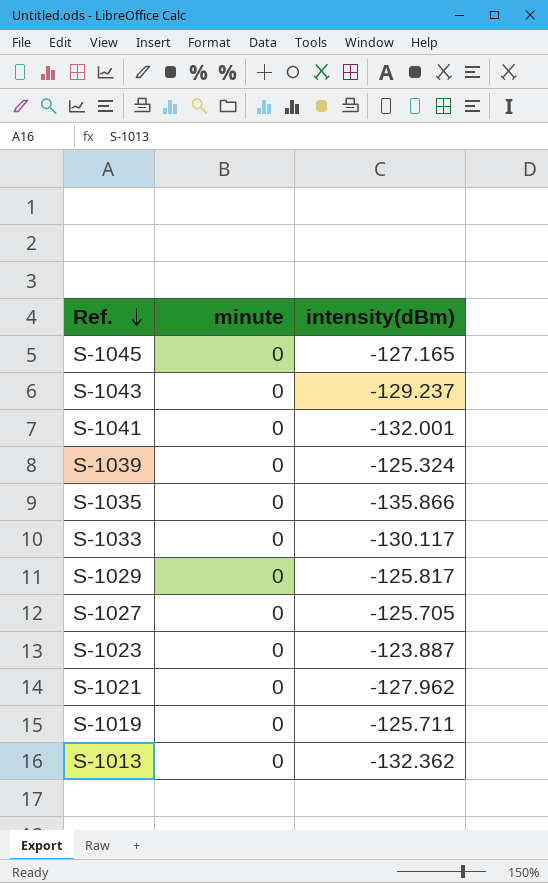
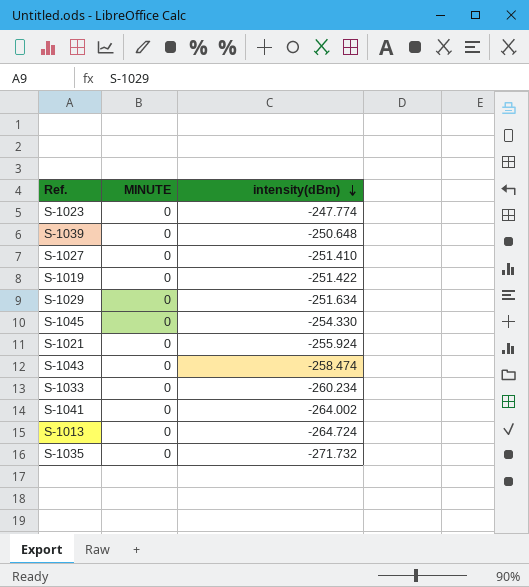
row order: Ref. descending -> intensity(dBm) descending
column name: minute -> MINUTE
S-1023 | intensity(dBm): -123.887 -> -247.774
S-1039 | intensity(dBm): -125.324 -> -250.648
S-1027 | intensity(dBm): -125.705 -> -251.410
S-1019 | intensity(dBm): -125.711 -> -251.422
S-1029 | intensity(dBm): -125.817 -> -251.634
S-1045 | intensity(dBm): -127.165 -> -254.330
S-1021 | intensity(dBm): -127.962 -> -255.924
S-1043 | intensity(dBm): -129.237 -> -258.474
S-1033 | intensity(dBm): -130.117 -> -260.234
S-1041 | intensity(dBm): -132.001 -> -264.002
S-1013 | intensity(dBm): -132.362 -> -264.724
S-1035 | intensity(dBm): -135.866 -> -271.732

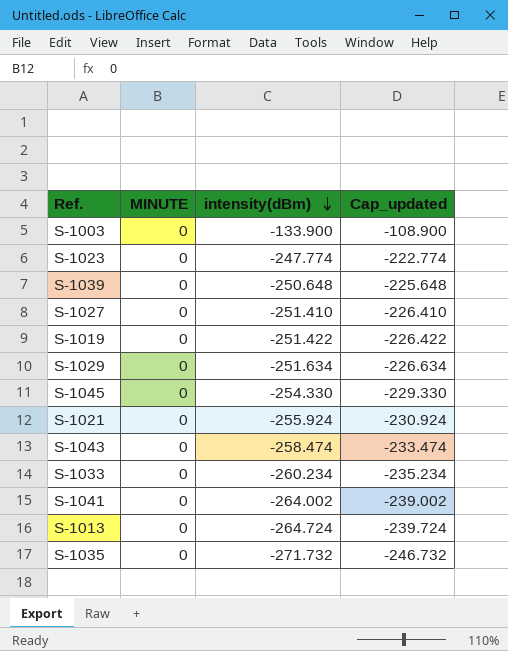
column Cap_updated | formula: none -> [intensity(dBm)] + 25
row S-1003: none -> 0 | -133.900 | -108.900

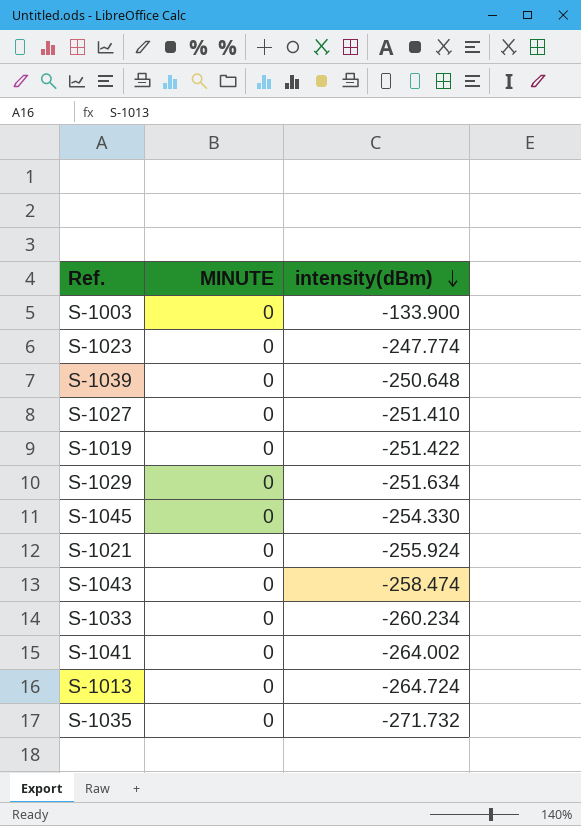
column Cap_updated | formula: [intensity(dBm)] + 25 -> none

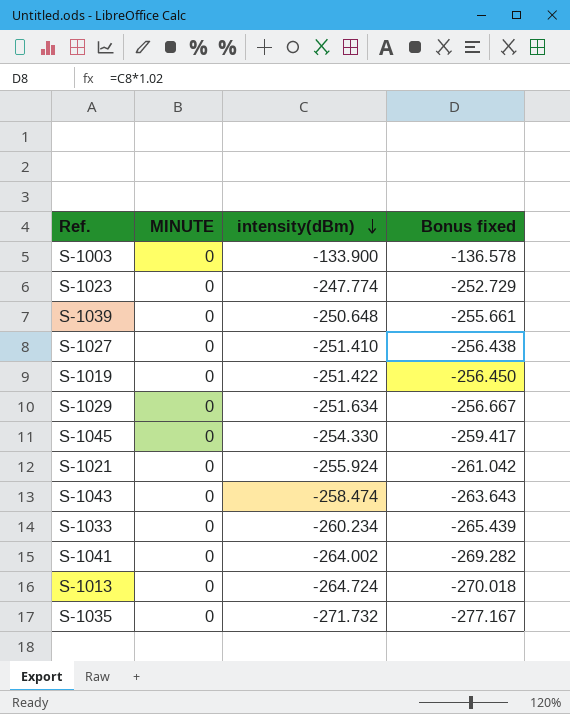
column Bonus fixed | formula: none -> [intensity(dBm)] * 1.02

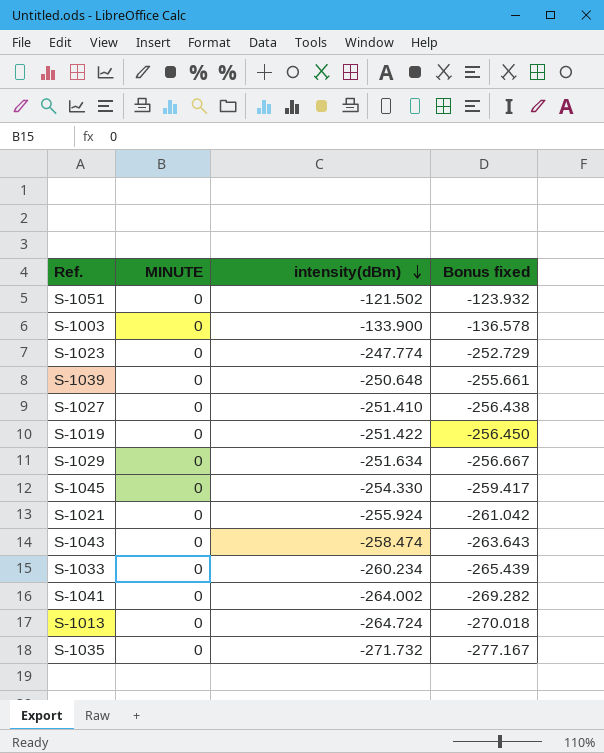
row S-1051: none -> 0 | -121.502 | -123.932

